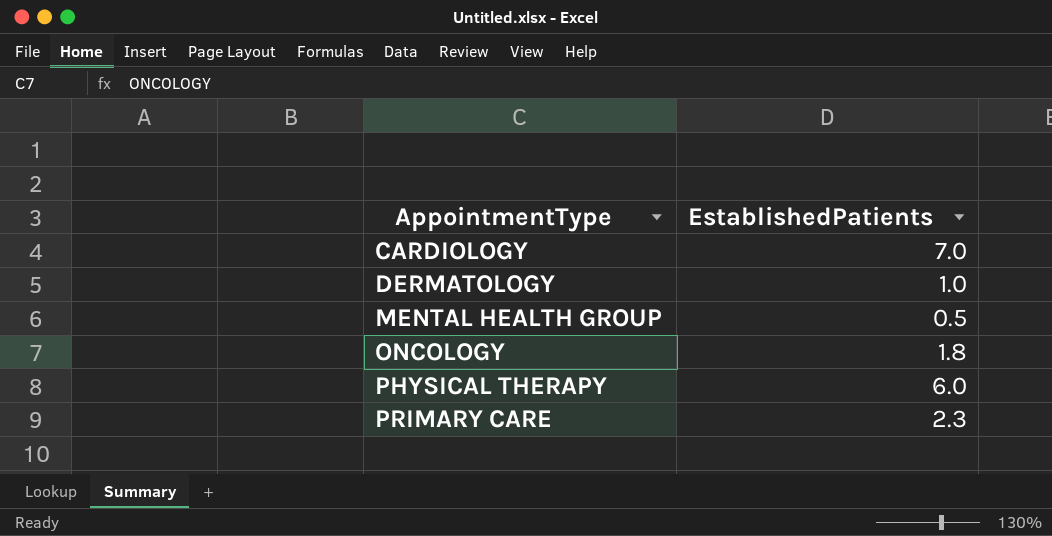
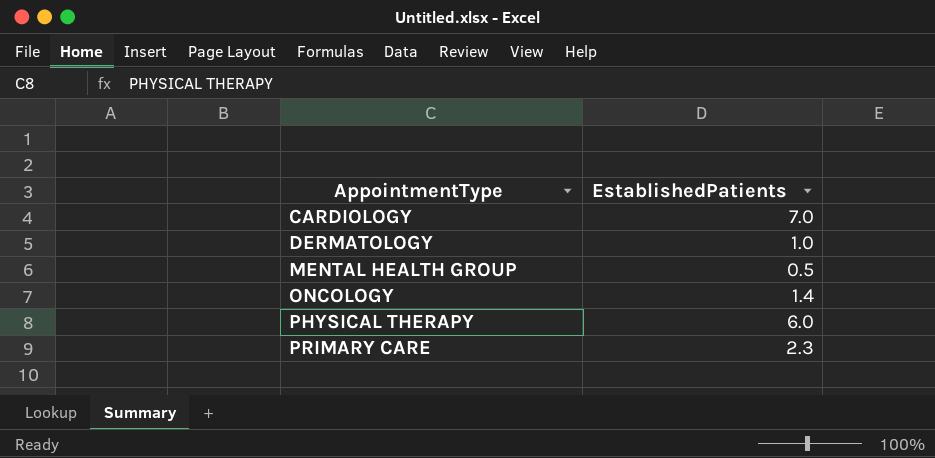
ONCOLOGY | EstablishedPatients: 1.8 -> 1.4

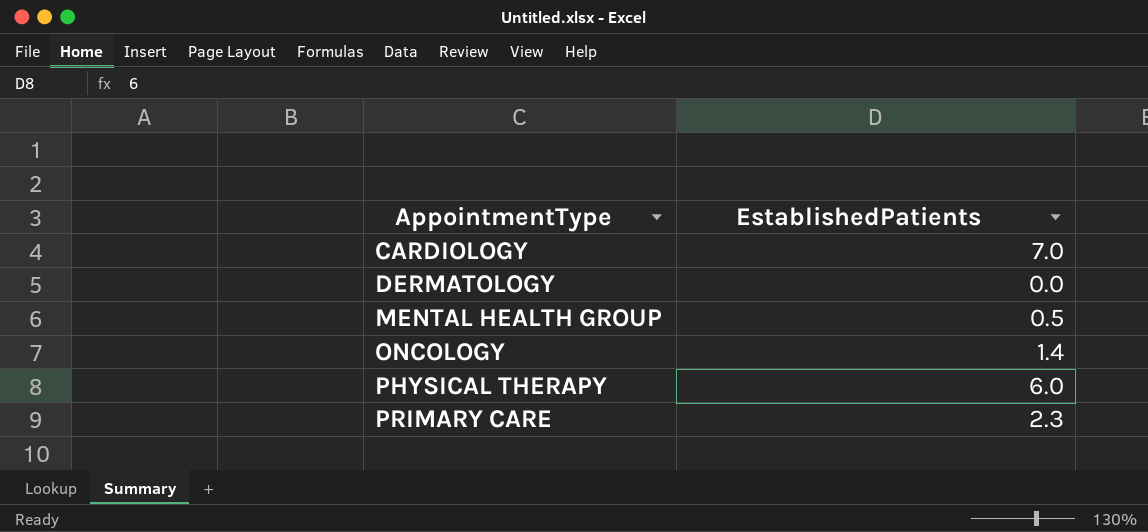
DERMATOLOGY | EstablishedPatients: 1.0 -> 0.0

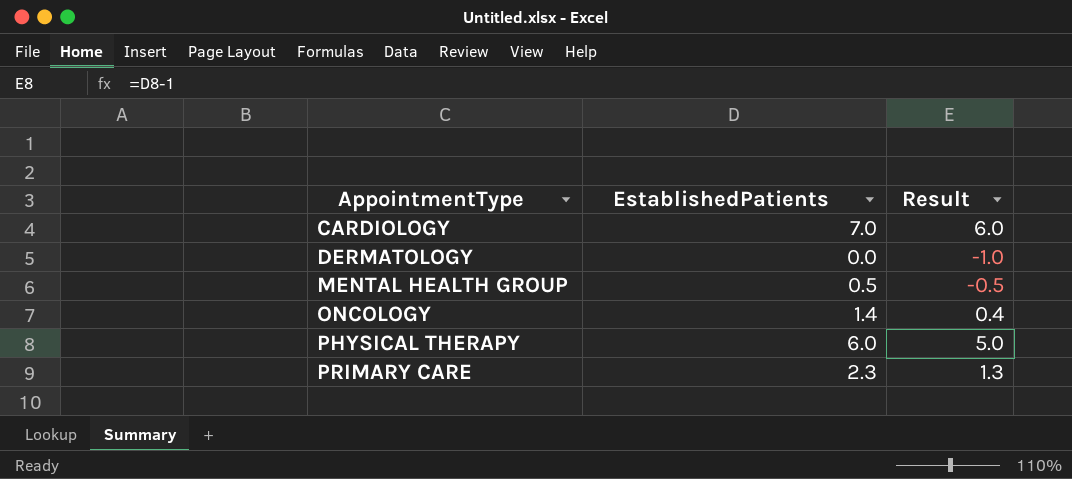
column Result | formula: none -> [EstablishedPatients] - 1

